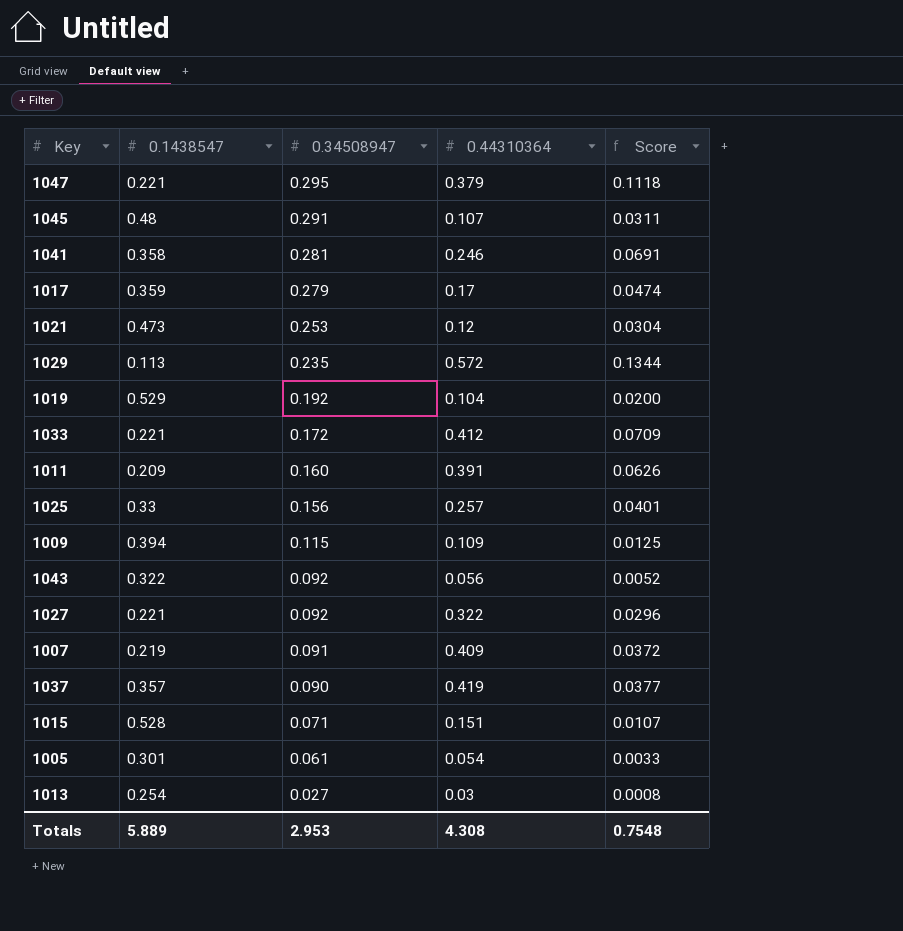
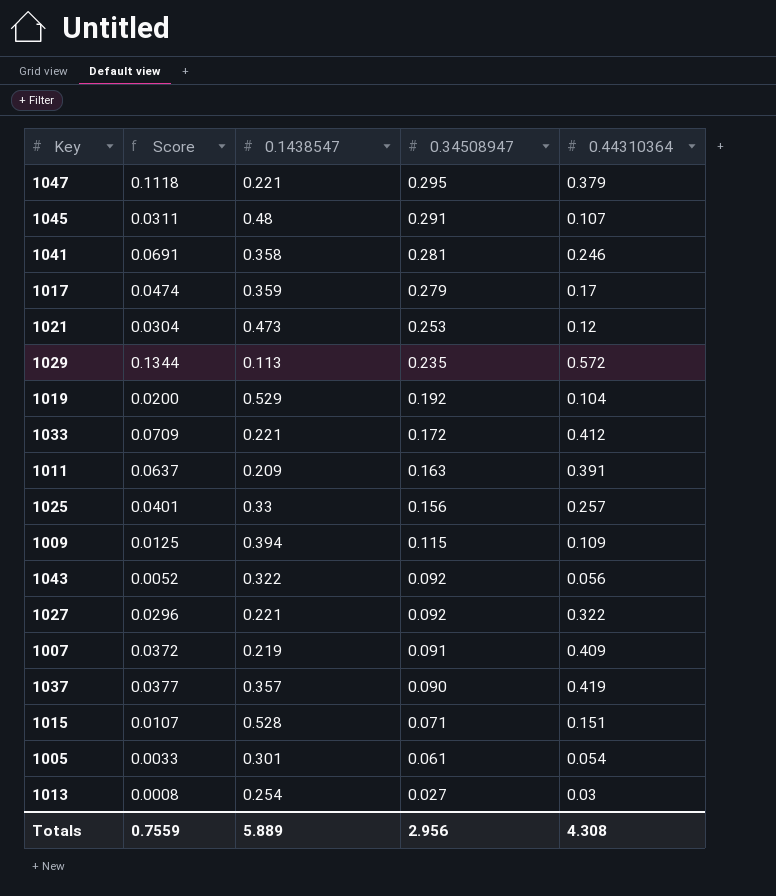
column Score | position: 5 -> 2
1011 | Score: 0.0626 -> 0.0637
1011 | 0.34508947: 0.160 -> 0.163
Totals | Score: 0.7548 -> 0.7559
Totals | 0.34508947: 2.953 -> 2.956

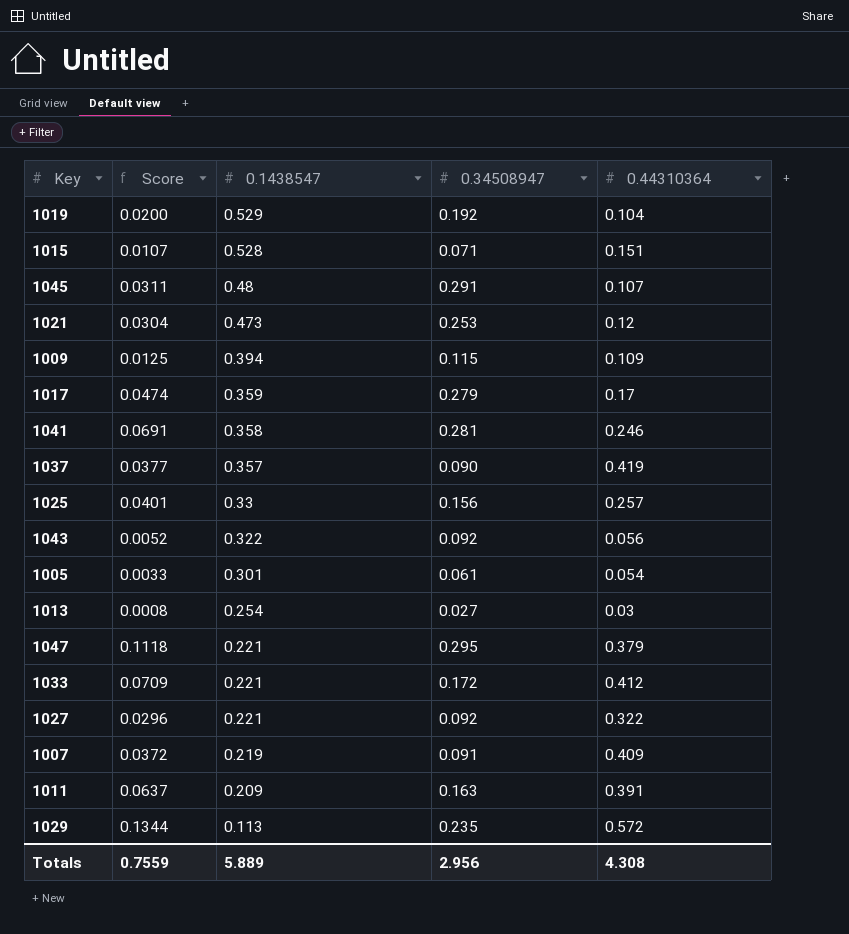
row order: 0.34508947 descending -> 0.1438547 descending

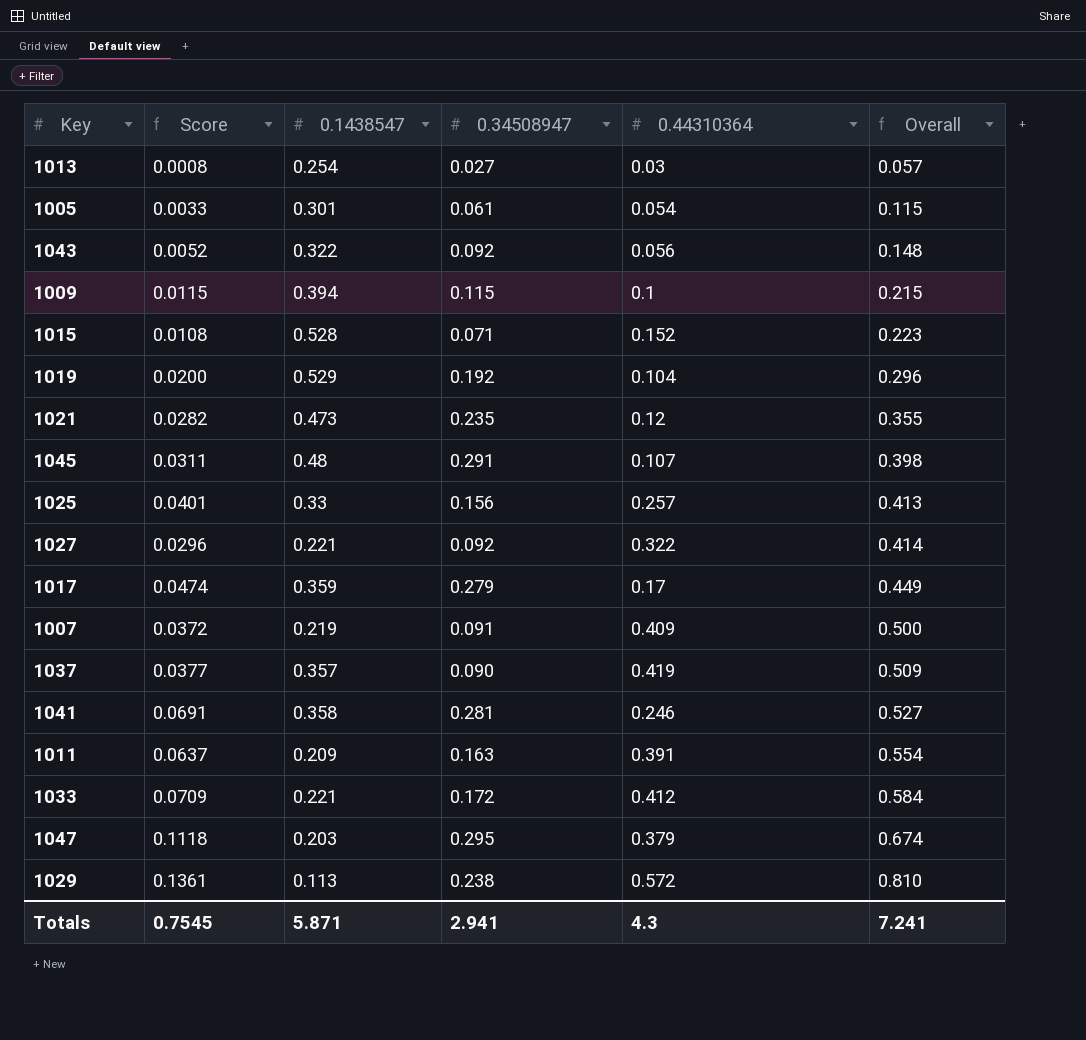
row order: 0.1438547 descending -> Overall ascending
column Overall | formula: none -> [0.34508947] + [0.44310364]
1009 | Score: 0.0125 -> 0.0115
1009 | 0.44310364: 0.109 -> 0.1
1015 | Score: 0.0107 -> 0.0108
1015 | 0.44310364: 0.151 -> 0.152
1021 | Score: 0.0304 -> 0.0282
1021 | 0.34508947: 0.253 -> 0.235
1047 | 0.1438547: 0.221 -> 0.203
1029 | Score: 0.1344 -> 0.1361
1029 | 0.34508947: 0.235 -> 0.238
Totals | Score: 0.7559 -> 0.7545
Totals | 0.1438547: 5.889 -> 5.871
Totals | 0.34508947: 2.956 -> 2.941
Totals | 0.44310364: 4.308 -> 4.3

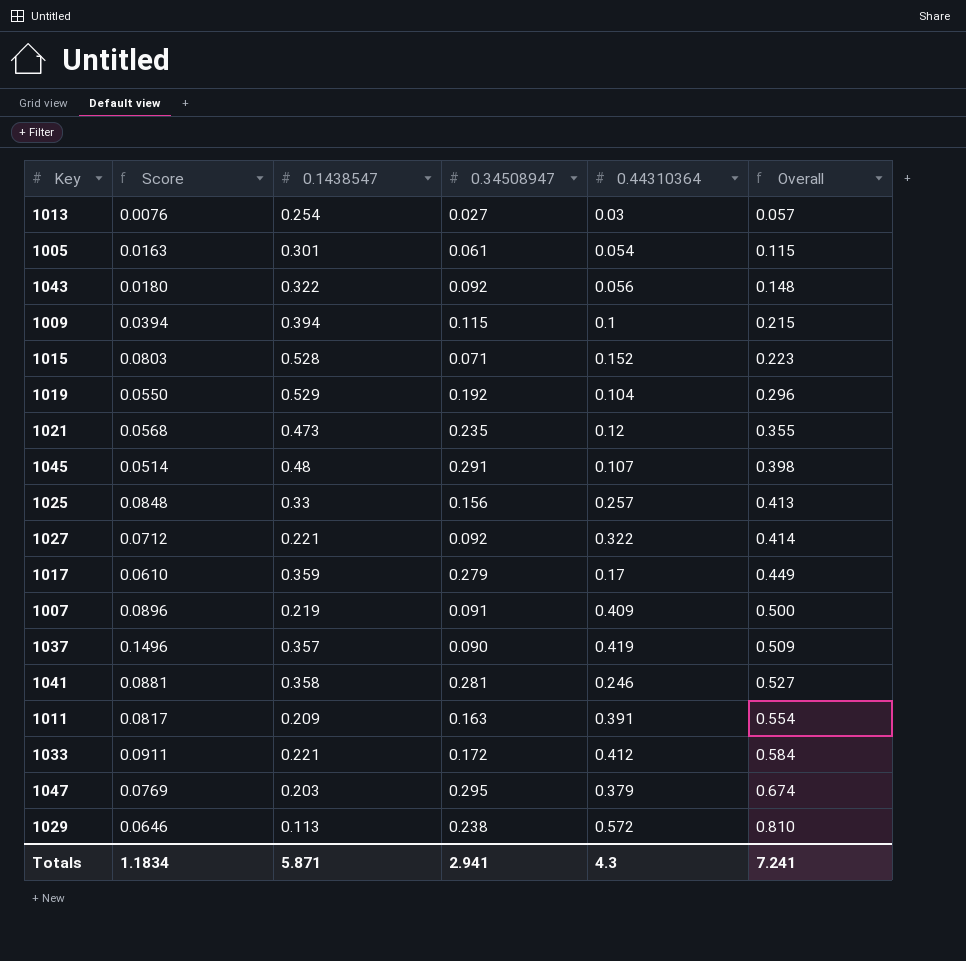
column Score | formula: [0.34508947] * [0.44310364] -> [0.1438547] * [0.44310364]
Totals | Score: 0.7545 -> 1.1834

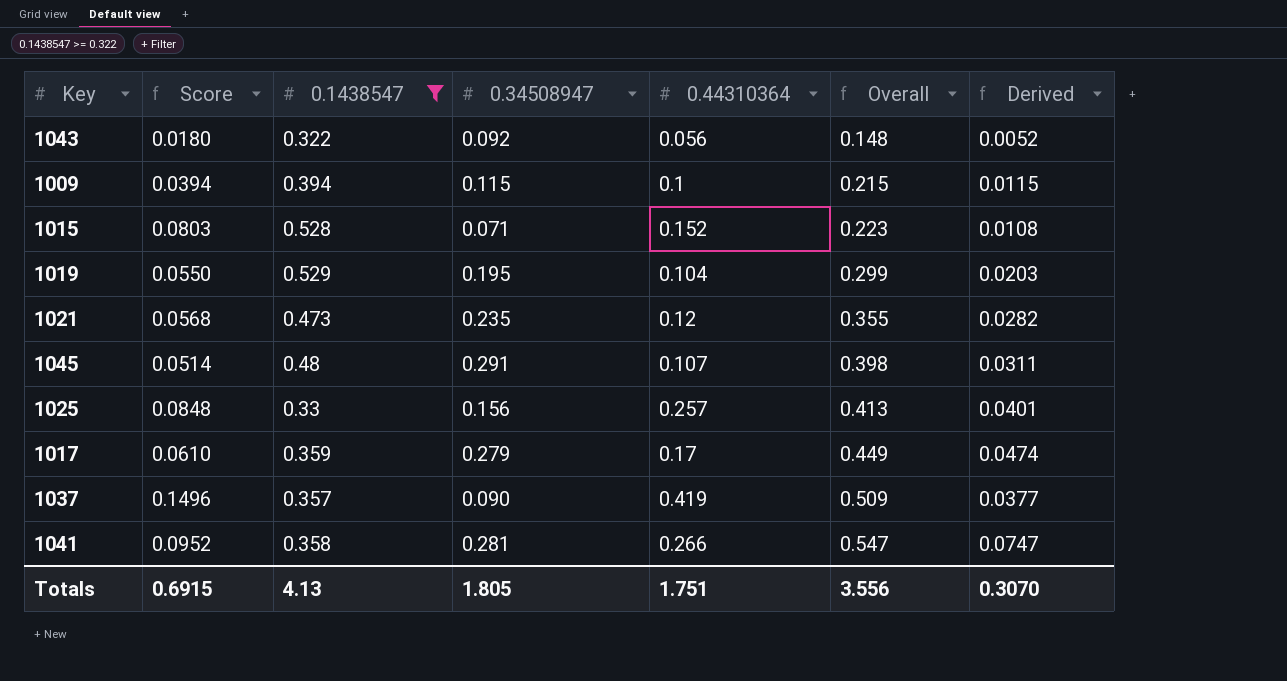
filter: none -> 0.1438547 >= 0.322
column Derived | formula: none -> [0.34508947] * [0.44310364]
1019 | 0.34508947: 0.192 -> 0.195
1019 | Overall: 0.296 -> 0.299
1041 | Score: 0.0881 -> 0.0952
1041 | 0.44310364: 0.246 -> 0.266
1041 | Overall: 0.527 -> 0.547
Totals | Score: 1.1834 -> 0.6915
Totals | 0.1438547: 5.871 -> 4.13
Totals | 0.34508947: 2.941 -> 1.805
Totals | 0.44310364: 4.3 -> 1.751
Totals | Overall: 7.241 -> 3.556

